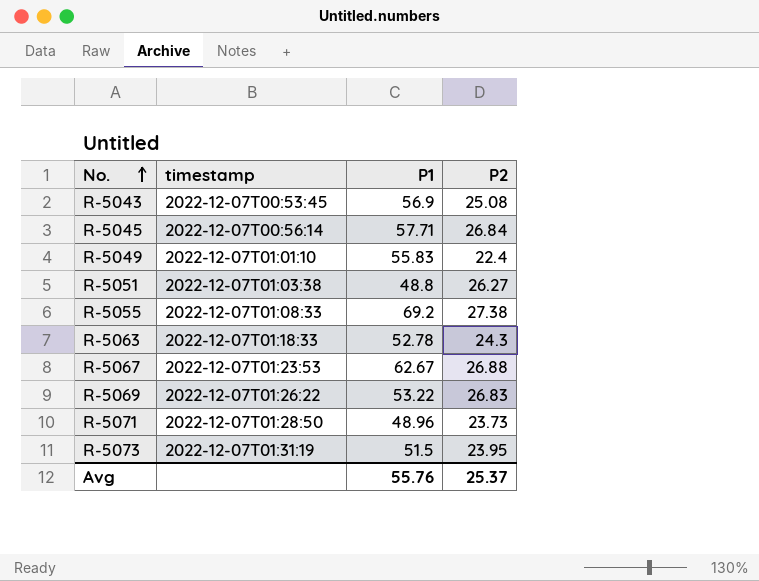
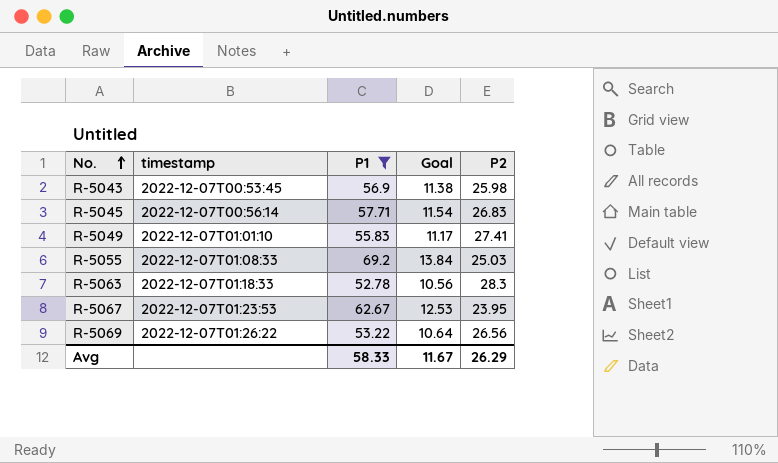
filter: none -> P1 >= 52.78
column Goal | formula: none -> [P1] * 0.2
R-5043 | P2: 25.08 -> 25.98
R-5045 | P2: 26.84 -> 26.83
R-5049 | P2: 22.4 -> 27.41
R-5055 | P2: 27.38 -> 25.03
R-5063 | P2: 24.3 -> 28.3
R-5067 | P2: 26.88 -> 23.95
R-5069 | P2: 26.83 -> 26.56
Avg | P1: 55.76 -> 58.33
Avg | P2: 25.37 -> 26.29

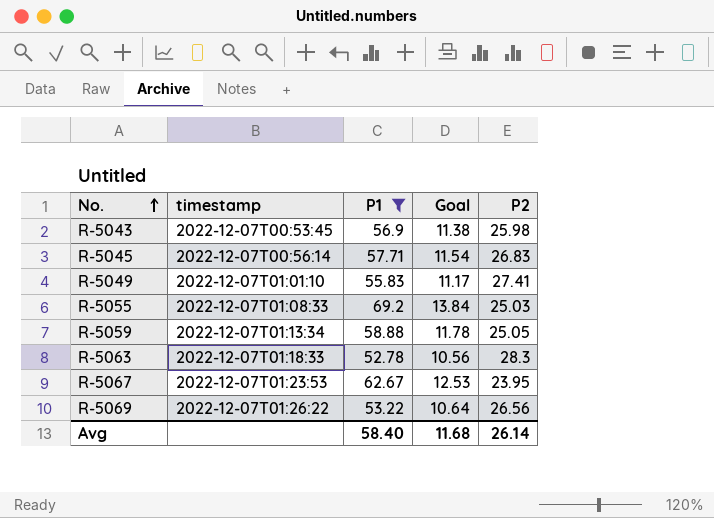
row R-5059: none -> 2022-12-07T01:13:34 | 58.88 | 11.78 | 25.05
Avg | P1: 58.33 -> 58.40
Avg | Goal: 11.67 -> 11.68
Avg | P2: 26.29 -> 26.14

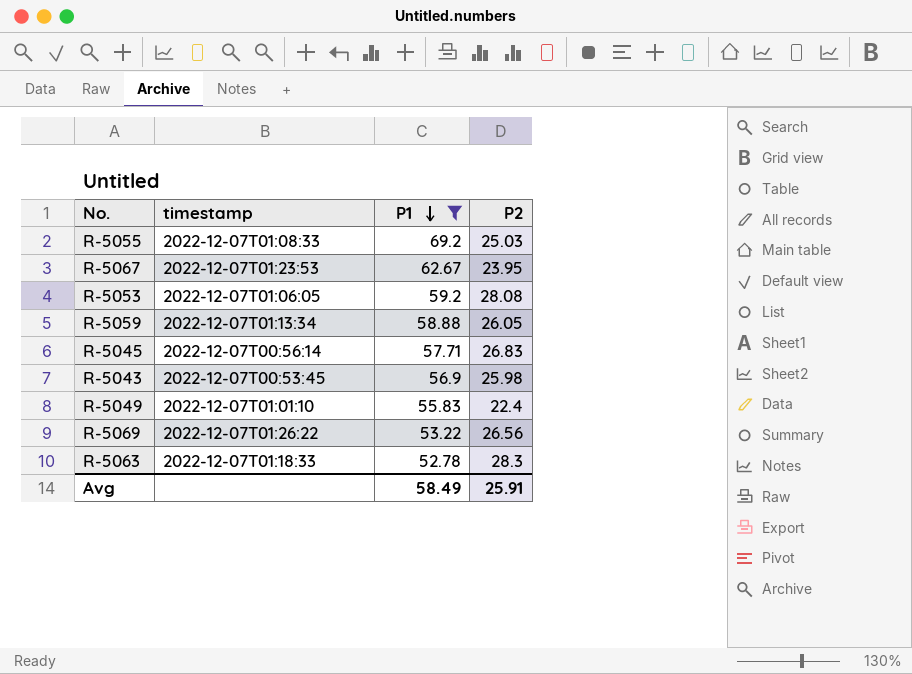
row order: No. ascending -> P1 descending
column Goal | formula: [P1] * 0.2 -> none
row R-5053: none -> 2022-12-07T01:06:05 | 59.2 | 28.08
R-5059 | P2: 25.05 -> 26.05
R-5049 | P2: 27.41 -> 22.4
Avg | P1: 58.40 -> 58.49
Avg | P2: 26.14 -> 25.91

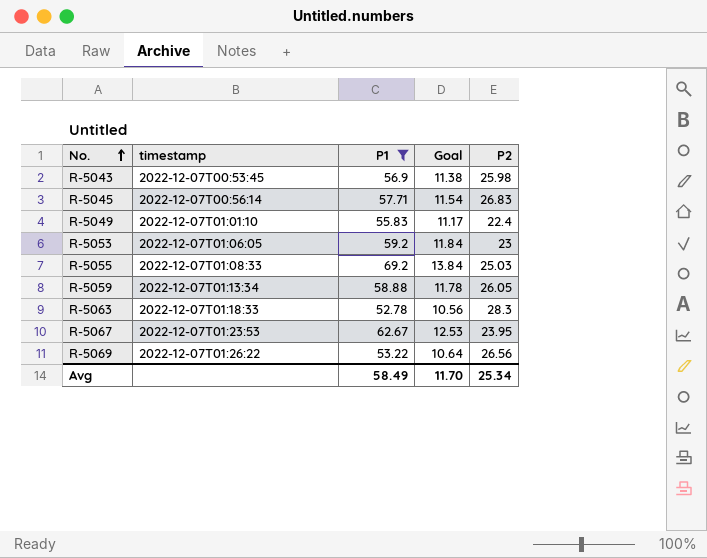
row order: P1 descending -> No. ascending
column Goal | formula: none -> [P1] * 0.2
R-5053 | P2: 28.08 -> 23
Avg | P2: 25.91 -> 25.34

